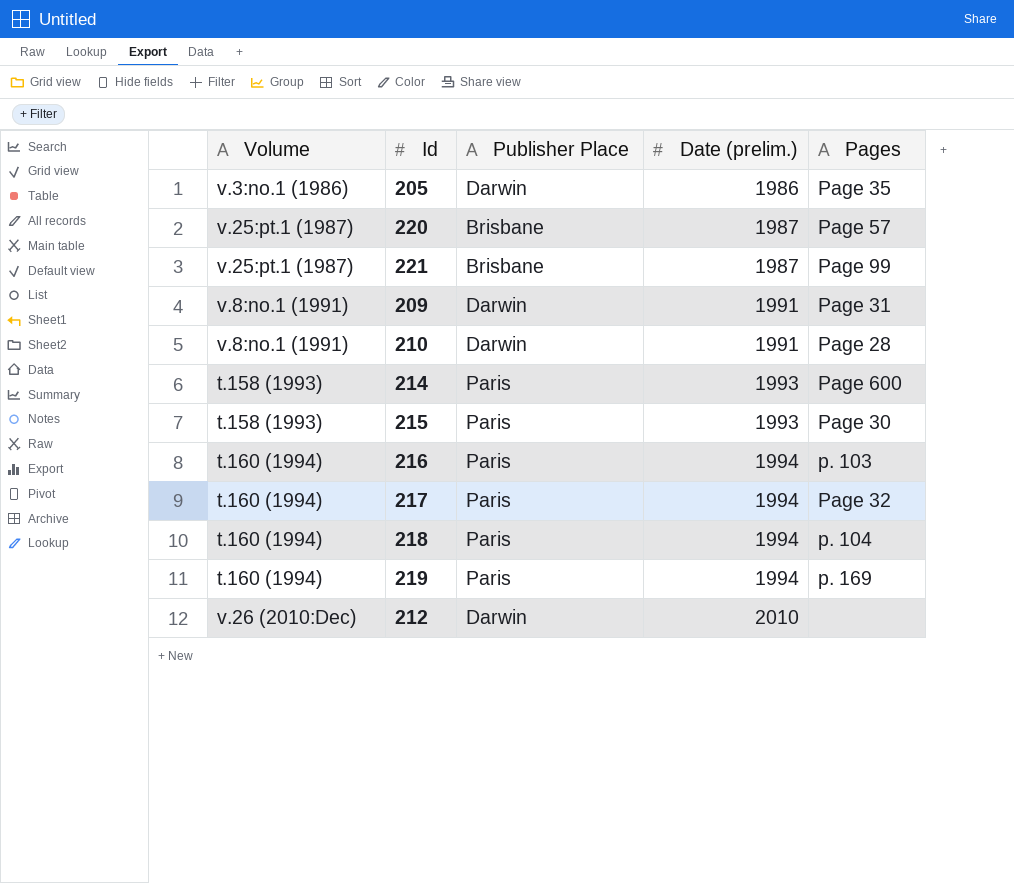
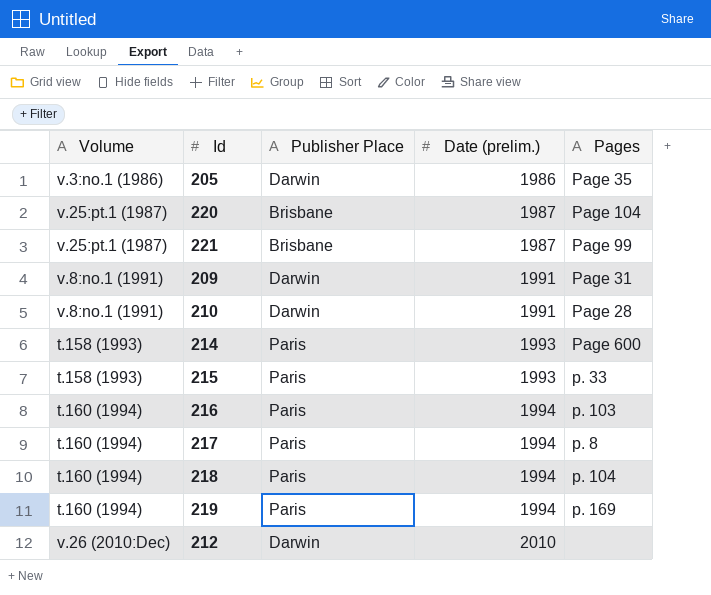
220 | Pages: Page 57 -> Page 104
215 | Pages: Page 30 -> p. 33
217 | Pages: Page 32 -> p. 8

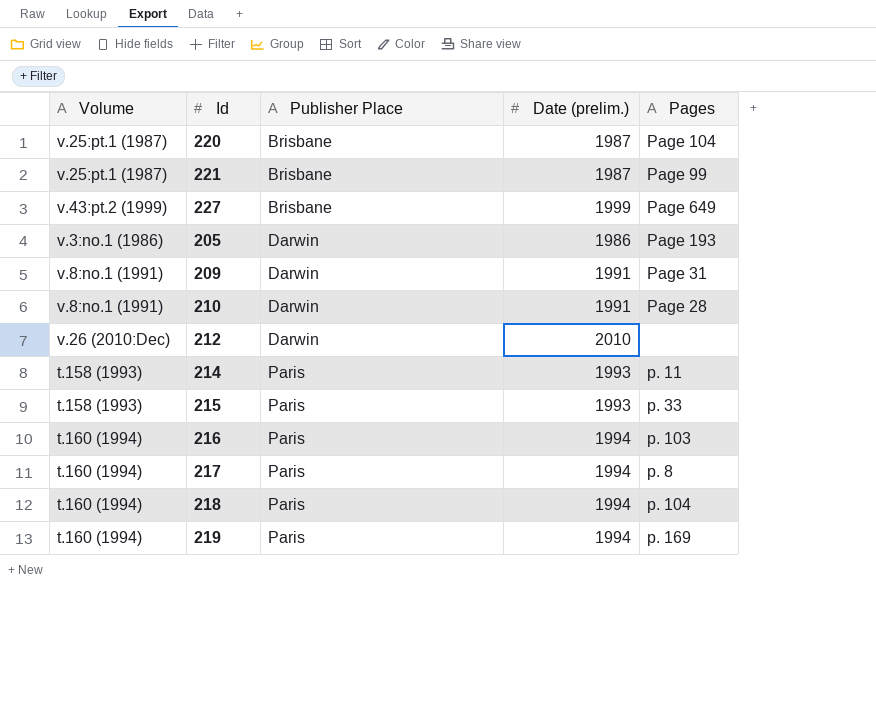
row order: Date (prelim.) ascending -> Publisher Place ascending
row 227: none -> v.43:pt.2 (1999) | Brisbane | 1999 | Page 649
205 | Pages: Page 35 -> Page 193
214 | Pages: Page 600 -> p. 11

